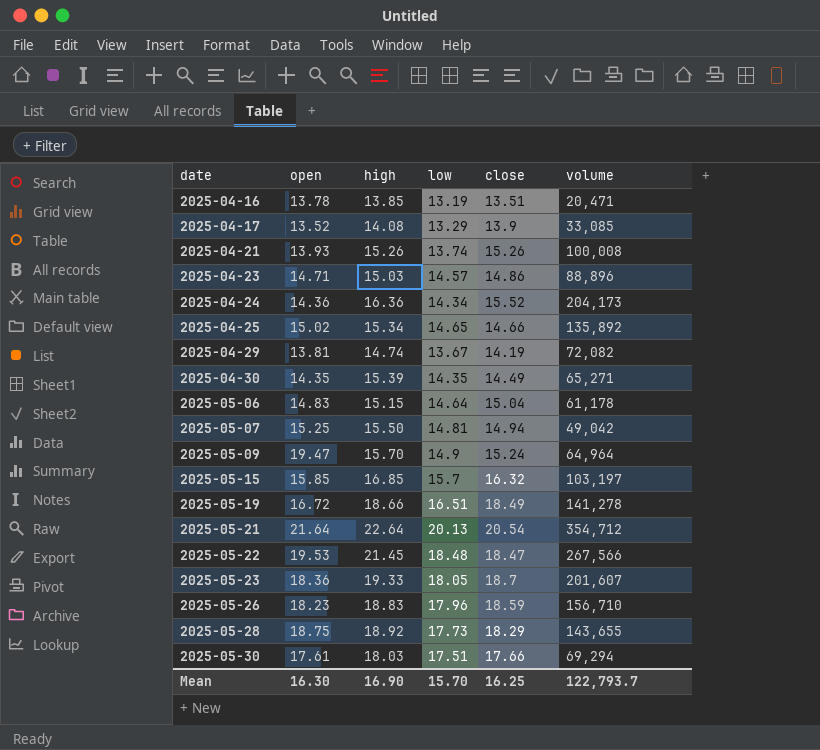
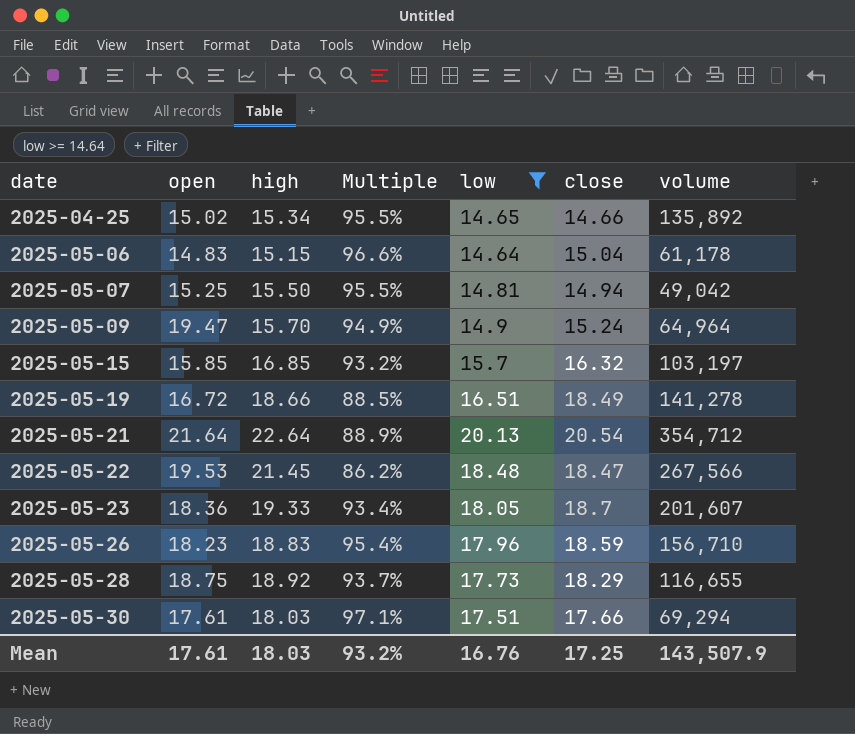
filter: none -> low >= 14.64
column Multiple | formula: none -> [low] / [high]
2025-05-28 | volume: 143,655 -> 116,655
Mean | open: 16.30 -> 17.61
Mean | high: 16.90 -> 18.03
Mean | low: 15.70 -> 16.76
Mean | close: 16.25 -> 17.25
Mean | volume: 122,793.7 -> 143,507.9

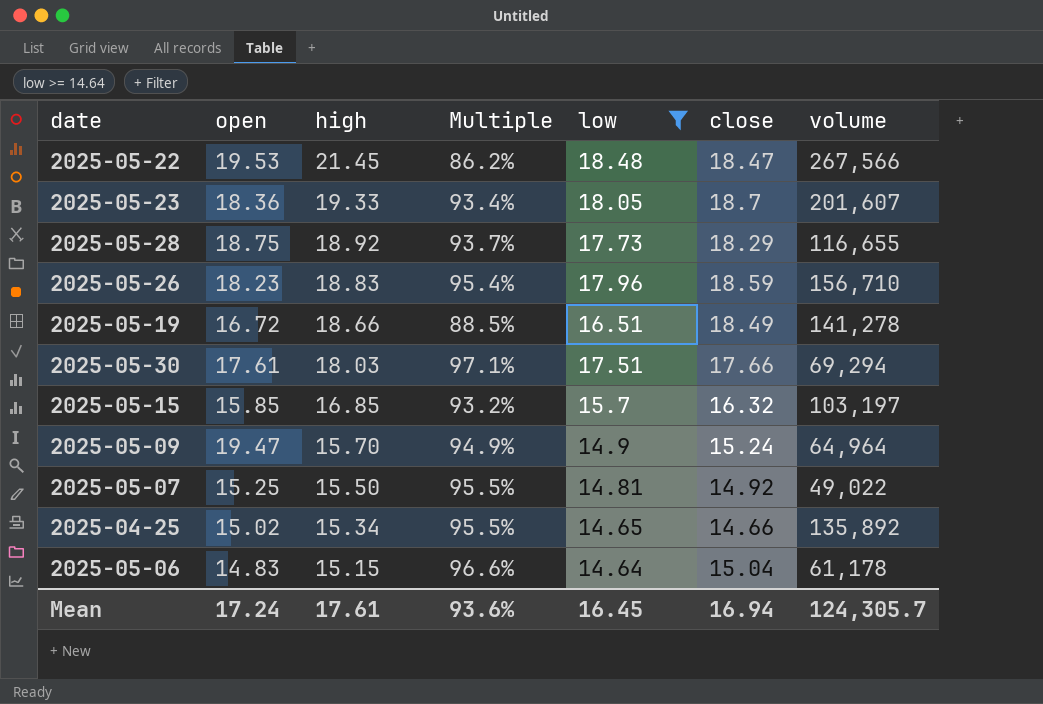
row order: date ascending -> high descending
row 2025-05-21: 21.64 | 22.64 | 88.9% | 20.13 | 20.54 | 354,712 -> none
2025-05-07 | close: 14.94 -> 14.92
2025-05-07 | volume: 49,042 -> 49,022
Mean | open: 17.61 -> 17.24
Mean | high: 18.03 -> 17.61
Mean | Multiple: 93.2% -> 93.6%
Mean | low: 16.76 -> 16.45
Mean | close: 17.25 -> 16.94
Mean | volume: 143,507.9 -> 124,305.7

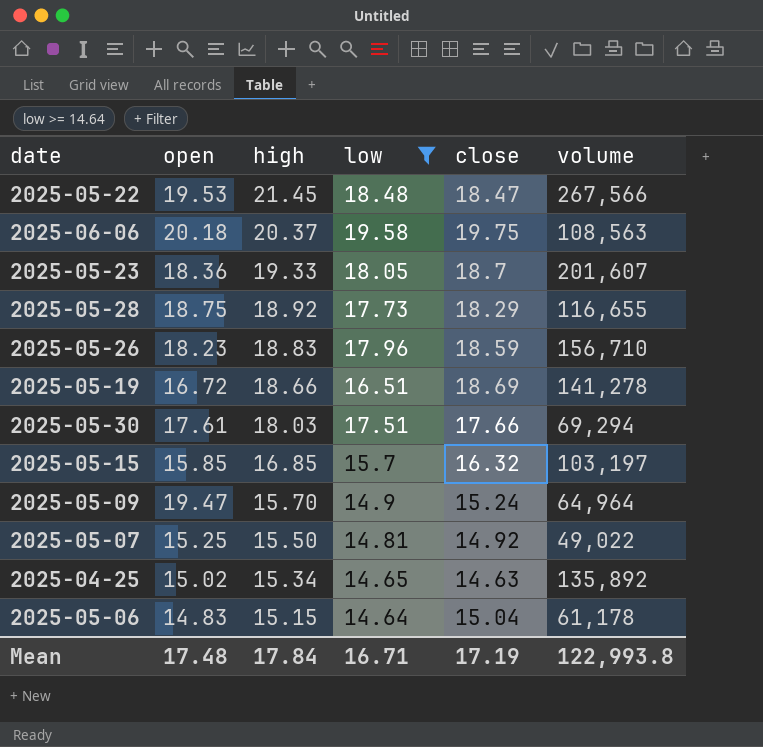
column Multiple | formula: [low] / [high] -> none
row 2025-06-06: none -> 20.18 | 20.37 | 19.58 | 19.75 | 108,563
2025-05-19 | close: 18.49 -> 18.69
2025-04-25 | close: 14.66 -> 14.63
Mean | open: 17.24 -> 17.48
Mean | high: 17.61 -> 17.84
Mean | low: 16.45 -> 16.71
Mean | close: 16.94 -> 17.19
Mean | volume: 124,305.7 -> 122,993.8

